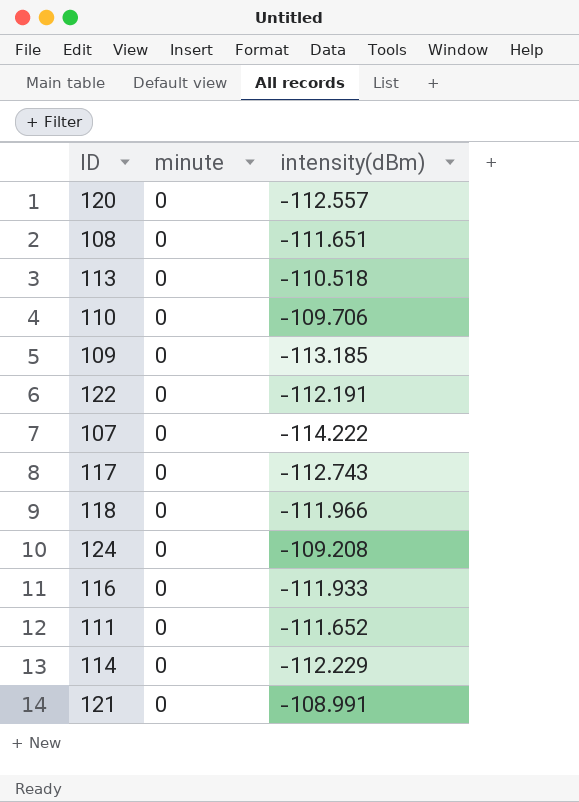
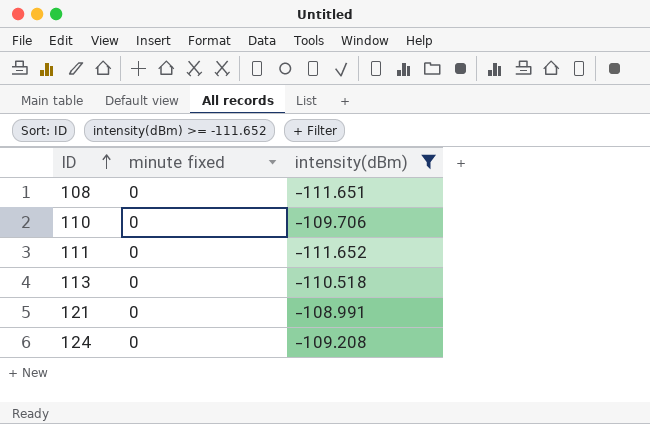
filter: none -> intensity(dBm) >= -111.652
row order: none -> ID ascending
column name: minute -> minute fixed

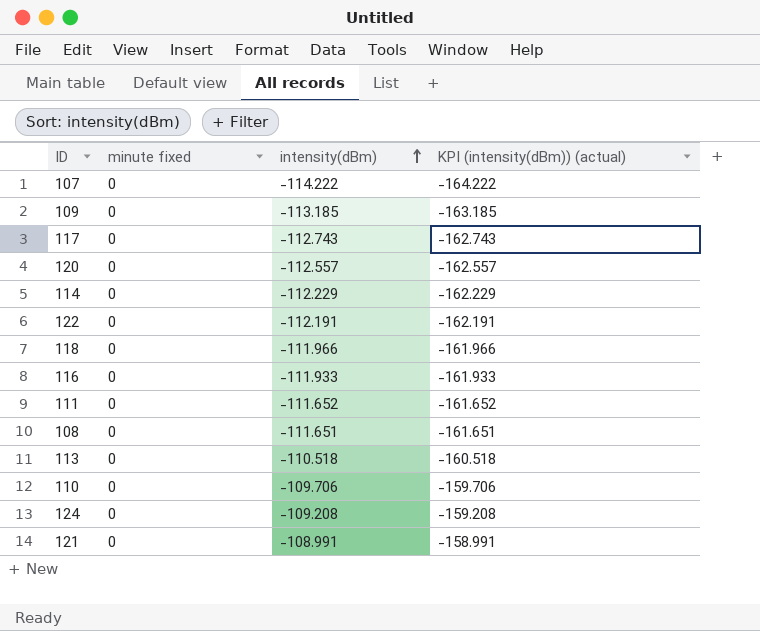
filter: intensity(dBm) >= -111.652 -> none
row order: ID ascending -> intensity(dBm) ascending
column KPI (intensity(dBm)) (actual) | formula: none -> [intensity(dBm)] - 50

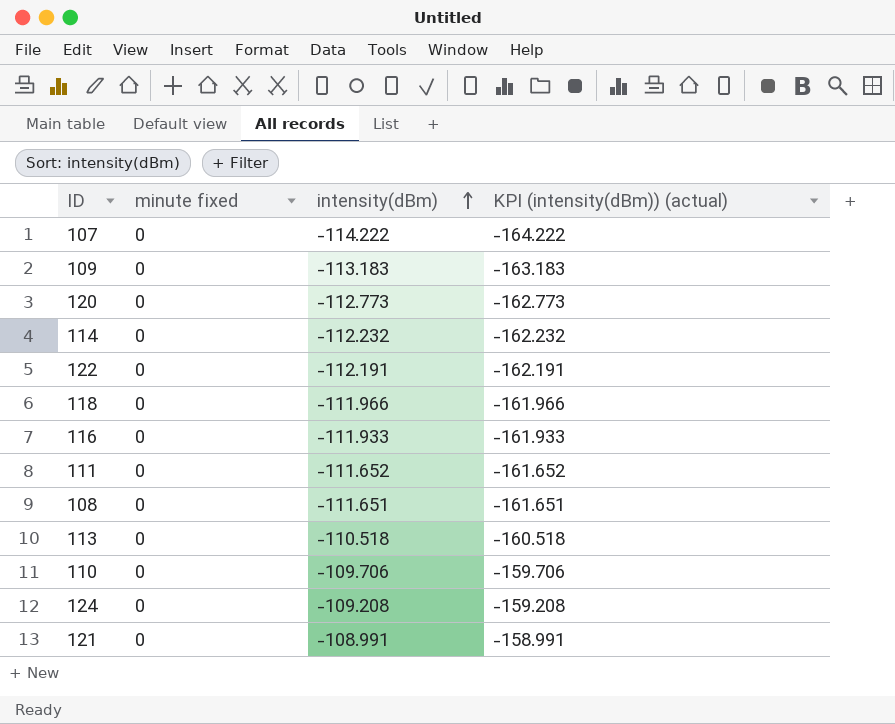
row 117: 0 | -112.743 | -162.743 -> none
109 | intensity(dBm): -113.185 -> -113.183
109 | KPI (intensity(dBm)) (actual): -163.185 -> -163.183
120 | intensity(dBm): -112.557 -> -112.773
120 | KPI (intensity(dBm)) (actual): -162.557 -> -162.773
114 | intensity(dBm): -112.229 -> -112.232
114 | KPI (intensity(dBm)) (actual): -162.229 -> -162.232

